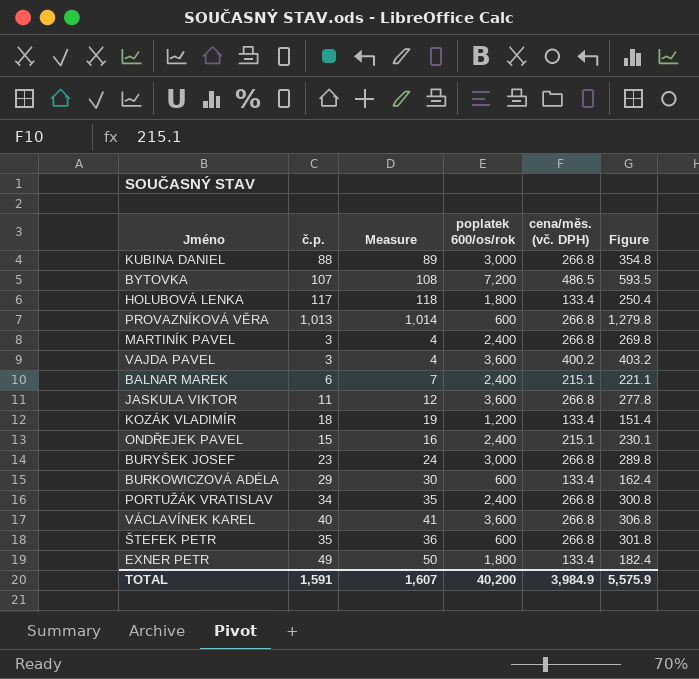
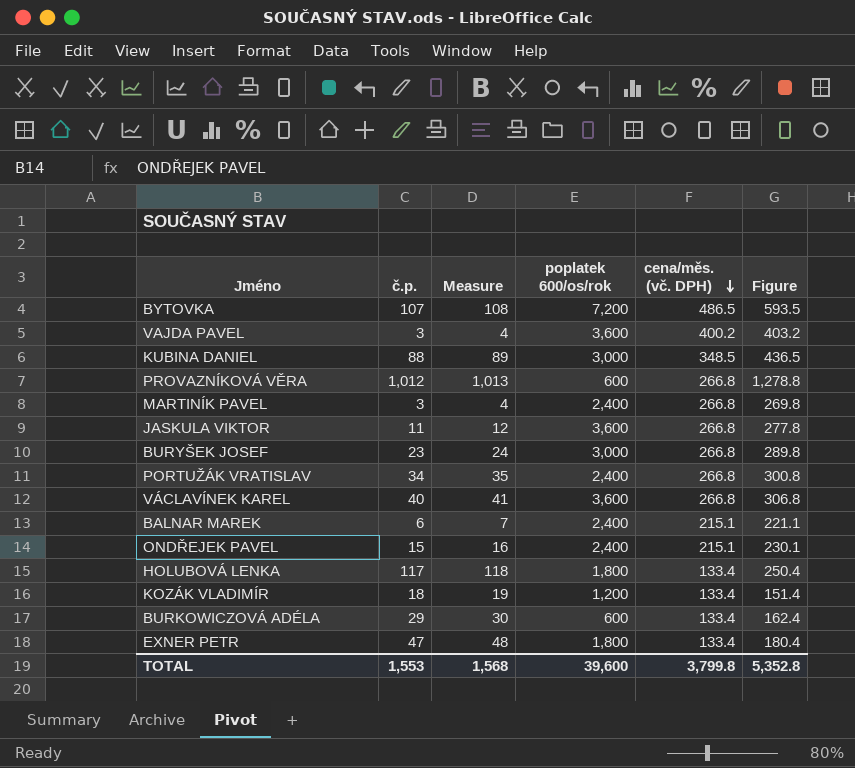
row order: none -> cena/měs. (vč. DPH) descending
row ŠTEFEK PETR: 35 | 36 | 600 | 266.8 | 301.8 -> none
KUBINA DANIEL | cena/měs. (vč. DPH): 266.8 -> 348.5
KUBINA DANIEL | Figure: 354.8 -> 436.5
PROVAZNÍKOVÁ VĚRA | č.p.: 1,013 -> 1,012
PROVAZNÍKOVÁ VĚRA | Measure: 1,014 -> 1,013
PROVAZNÍKOVÁ VĚRA | Figure: 1,279.8 -> 1,278.8
EXNER PETR | č.p.: 49 -> 47
EXNER PETR | Measure: 50 -> 48
EXNER PETR | Figure: 182.4 -> 180.4
TOTAL | č.p.: 1,591 -> 1,553
TOTAL | Measure: 1,607 -> 1,568
TOTAL | poplatek 600/os/rok: 40,200 -> 39,600
TOTAL | cena/měs. (vč. DPH): 3,984.9 -> 3,799.8
TOTAL | Figure: 5,575.9 -> 5,352.8

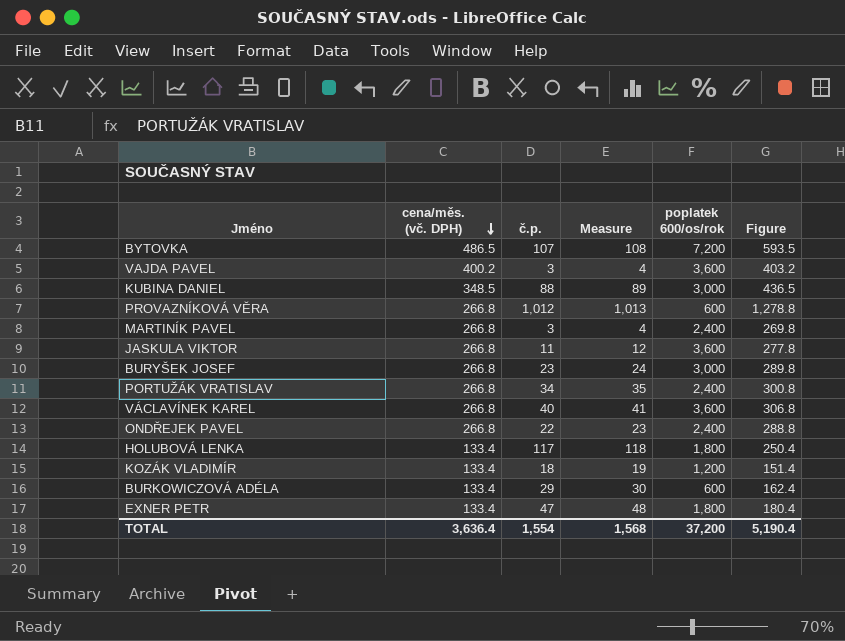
column cena/měs. (vč. DPH) | position: 5 -> 2
row BALNAR MAREK: 6 | 7 | 2,400 | 215.1 | 221.1 -> none
ONDŘEJEK PAVEL | cena/měs. (vč. DPH): 215.1 -> 266.8
ONDŘEJEK PAVEL | č.p.: 15 -> 22
ONDŘEJEK PAVEL | Measure: 16 -> 23
ONDŘEJEK PAVEL | Figure: 230.1 -> 288.8
TOTAL | cena/měs. (vč. DPH): 3,799.8 -> 3,636.4
TOTAL | č.p.: 1,553 -> 1,554
TOTAL | poplatek 600/os/rok: 39,600 -> 37,200
TOTAL | Figure: 5,352.8 -> 5,190.4

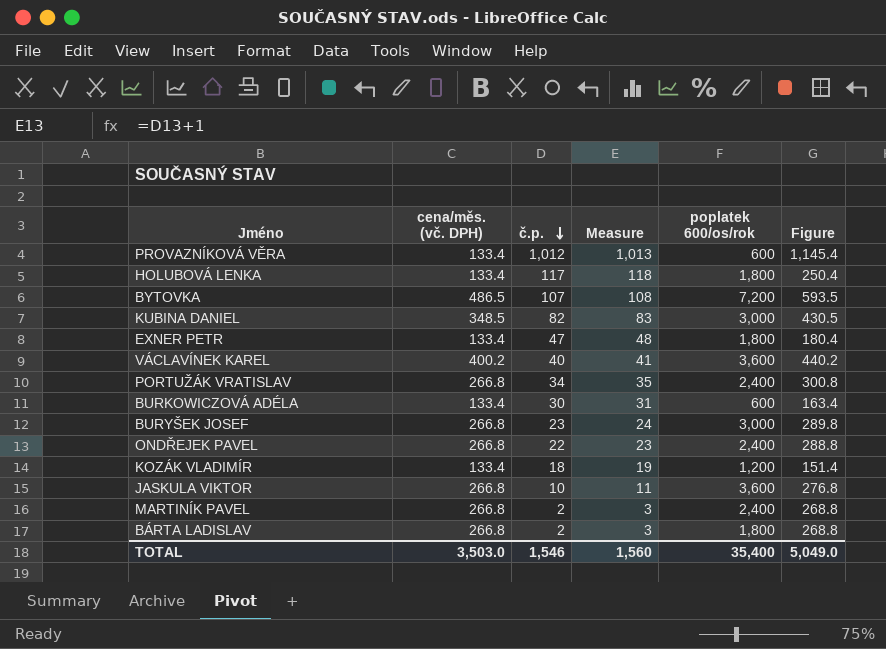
row order: cena/měs. (vč. DPH) descending -> č.p. descending
row VAJDA PAVEL: 400.2 | 3 | 4 | 3,600 | 403.2 -> none
PROVAZNÍKOVÁ VĚRA | cena/měs. (vč. DPH): 266.8 -> 133.4
PROVAZNÍKOVÁ VĚRA | Figure: 1,278.8 -> 1,145.4
KUBINA DANIEL | č.p.: 88 -> 82
KUBINA DANIEL | Measure: 89 -> 83
KUBINA DANIEL | Figure: 436.5 -> 430.5
VÁCLAVÍNEK KAREL | cena/měs. (vč. DPH): 266.8 -> 400.2
VÁCLAVÍNEK KAREL | Figure: 306.8 -> 440.2
BURKOWICZOVÁ ADÉLA | č.p.: 29 -> 30
BURKOWICZOVÁ ADÉLA | Measure: 30 -> 31
BURKOWICZOVÁ ADÉLA | Figure: 162.4 -> 163.4
JASKULA VIKTOR | č.p.: 11 -> 10
JASKULA VIKTOR | Measure: 12 -> 11
JASKULA VIKTOR | Figure: 277.8 -> 276.8
MARTINÍK PAVEL | č.p.: 3 -> 2
MARTINÍK PAVEL | Measure: 4 -> 3
MARTINÍK PAVEL | Figure: 269.8 -> 268.8
row BÁRTA LADISLAV: none -> 266.8 | 2 | 3 | 1,800 | 268.8
TOTAL | cena/měs. (vč. DPH): 3,636.4 -> 3,503.0
TOTAL | č.p.: 1,554 -> 1,546
TOTAL | Measure: 1,568 -> 1,560
TOTAL | poplatek 600/os/rok: 37,200 -> 35,400
TOTAL | Figure: 5,190.4 -> 5,049.0

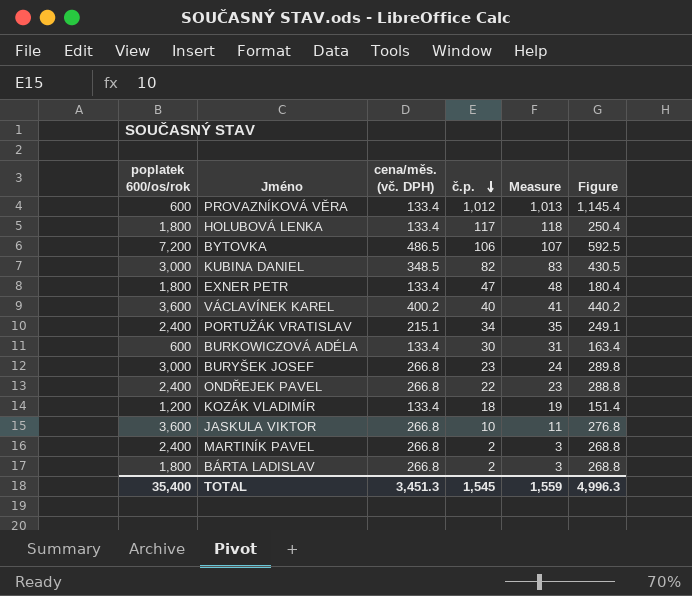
column poplatek 600/os/rok | position: 5 -> 1
BYTOVKA | č.p.: 107 -> 106
BYTOVKA | Measure: 108 -> 107
BYTOVKA | Figure: 593.5 -> 592.5
PORTUŽÁK VRATISLAV | cena/měs. (vč. DPH): 266.8 -> 215.1
PORTUŽÁK VRATISLAV | Figure: 300.8 -> 249.1
TOTAL | cena/měs. (vč. DPH): 3,503.0 -> 3,451.3
TOTAL | č.p.: 1,546 -> 1,545
TOTAL | Measure: 1,560 -> 1,559
TOTAL | Figure: 5,049.0 -> 4,996.3

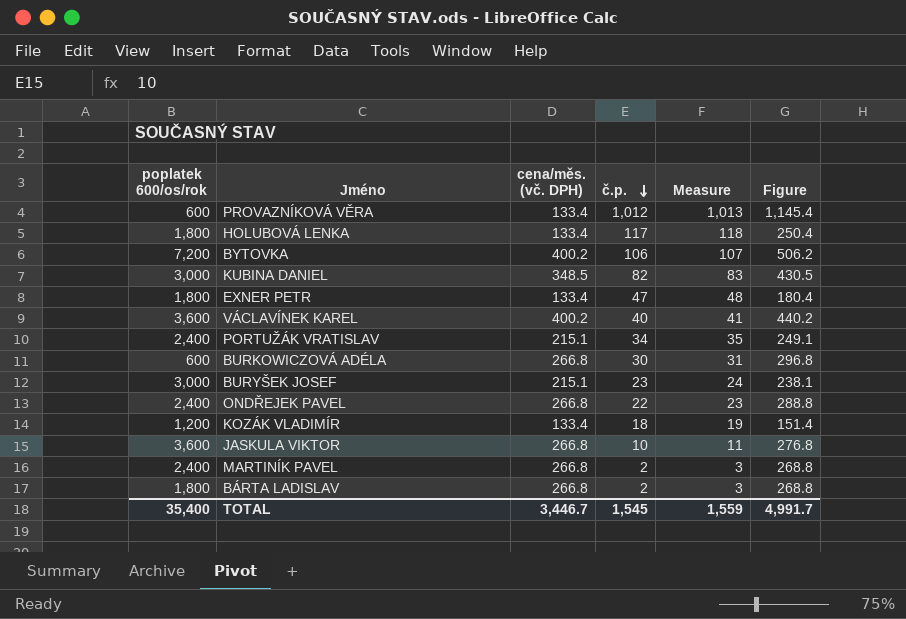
BYTOVKA | cena/měs. (vč. DPH): 486.5 -> 400.2
BYTOVKA | Figure: 592.5 -> 506.2
BURKOWICZOVÁ ADÉLA | cena/měs. (vč. DPH): 133.4 -> 266.8
BURKOWICZOVÁ ADÉLA | Figure: 163.4 -> 296.8
BURYŠEK JOSEF | cena/měs. (vč. DPH): 266.8 -> 215.1
BURYŠEK JOSEF | Figure: 289.8 -> 238.1
TOTAL | cena/měs. (vč. DPH): 3,451.3 -> 3,446.7
TOTAL | Figure: 4,996.3 -> 4,991.7

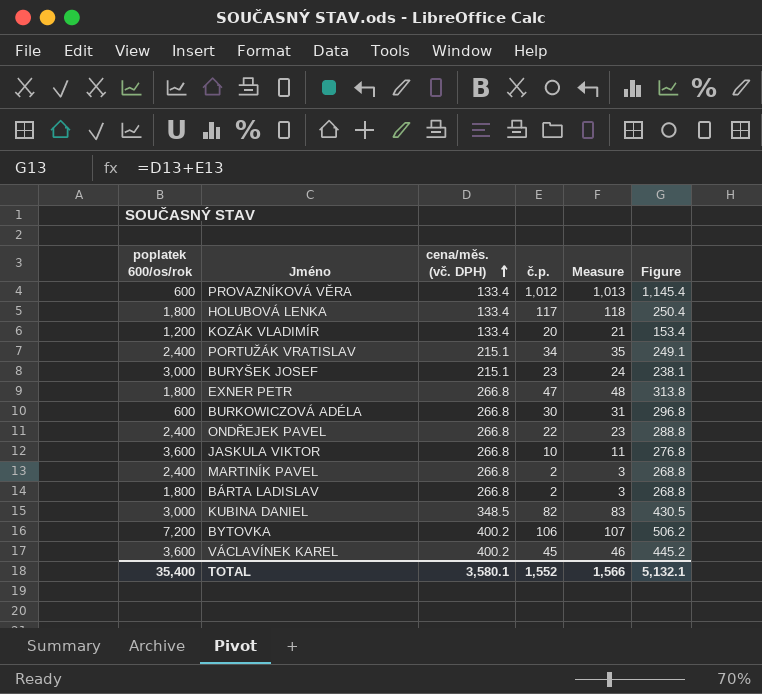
row order: č.p. descending -> cena/měs. (vč. DPH) ascending
KOZÁK VLADIMÍR | č.p.: 18 -> 20
KOZÁK VLADIMÍR | Measure: 19 -> 21
KOZÁK VLADIMÍR | Figure: 151.4 -> 153.4
EXNER PETR | cena/měs. (vč. DPH): 133.4 -> 266.8
EXNER PETR | Figure: 180.4 -> 313.8
VÁCLAVÍNEK KAREL | č.p.: 40 -> 45
VÁCLAVÍNEK KAREL | Measure: 41 -> 46
VÁCLAVÍNEK KAREL | Figure: 440.2 -> 445.2
TOTAL | cena/měs. (vč. DPH): 3,446.7 -> 3,580.1
TOTAL | č.p.: 1,545 -> 1,552
TOTAL | Measure: 1,559 -> 1,566
TOTAL | Figure: 4,991.7 -> 5,132.1

